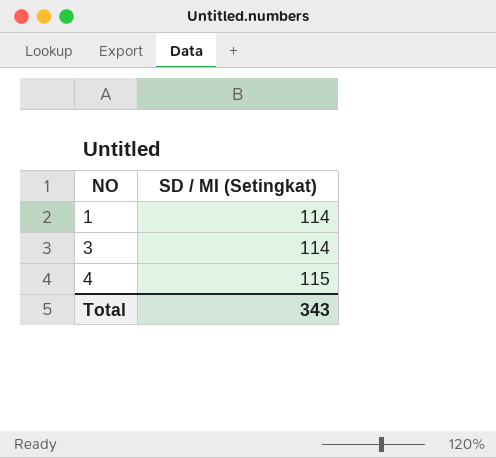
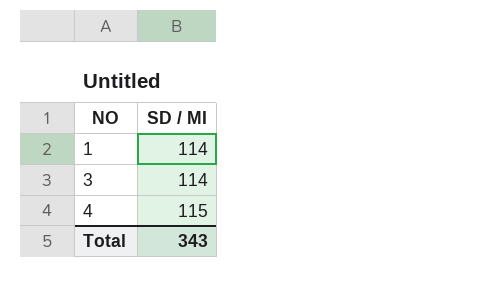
column name: SD / MI (Setingkat) -> SD / MI

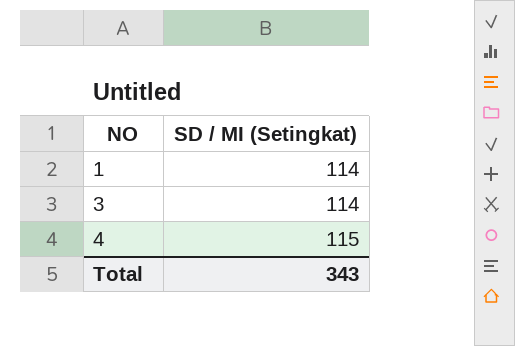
column name: SD / MI -> SD / MI (Setingkat)

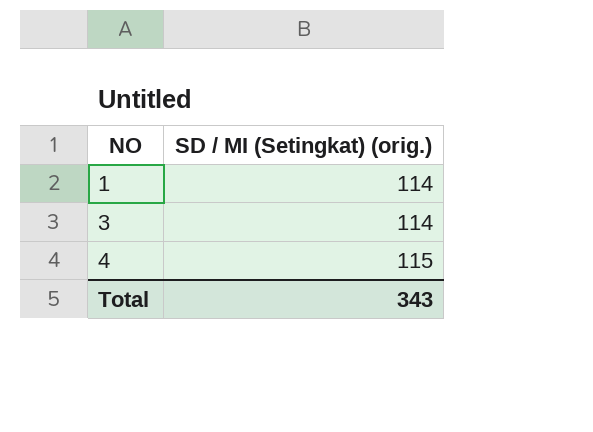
column name: SD / MI (Setingkat) -> SD / MI (Setingkat) (orig.)

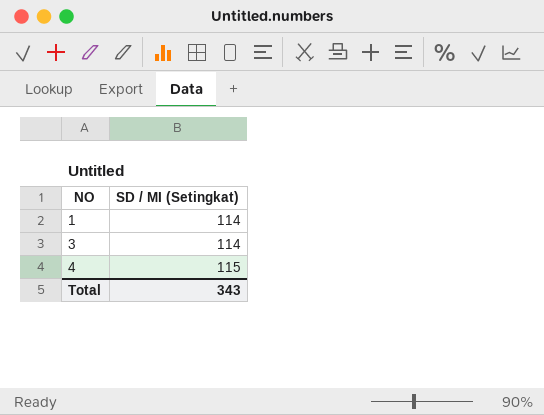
column name: SD / MI (Setingkat) (orig.) -> SD / MI (Setingkat)

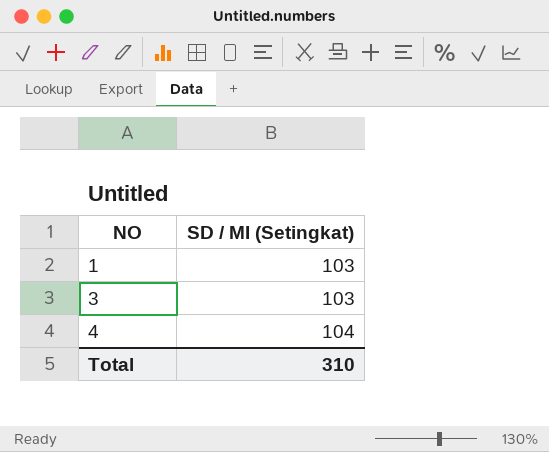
1 | SD / MI (Setingkat): 114 -> 103
3 | SD / MI (Setingkat): 114 -> 103
4 | SD / MI (Setingkat): 115 -> 104
Total | SD / MI (Setingkat): 343 -> 310

